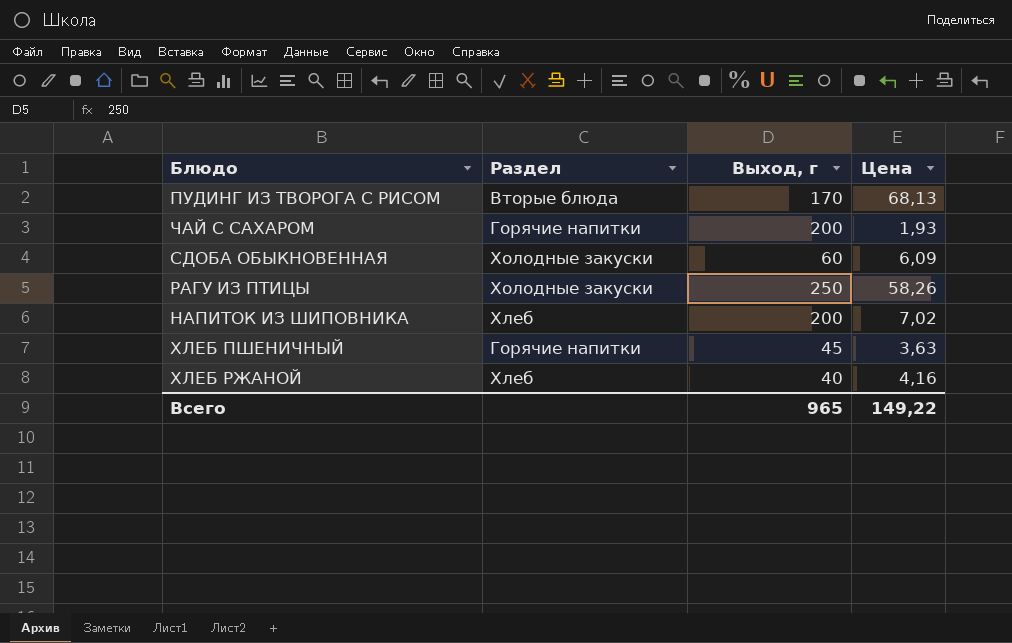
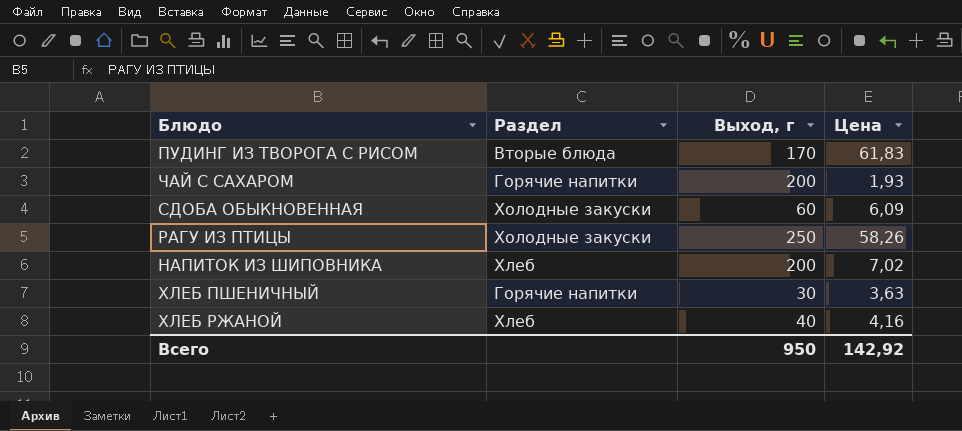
ПУДИНГ ИЗ ТВОРОГА С РИСОМ | Цена: 68,13 -> 61,83
ХЛЕБ ПШЕНИЧНЫЙ | Выход, г: 45 -> 30
Всего | Выход, г: 965 -> 950
Всего | Цена: 149,22 -> 142,92

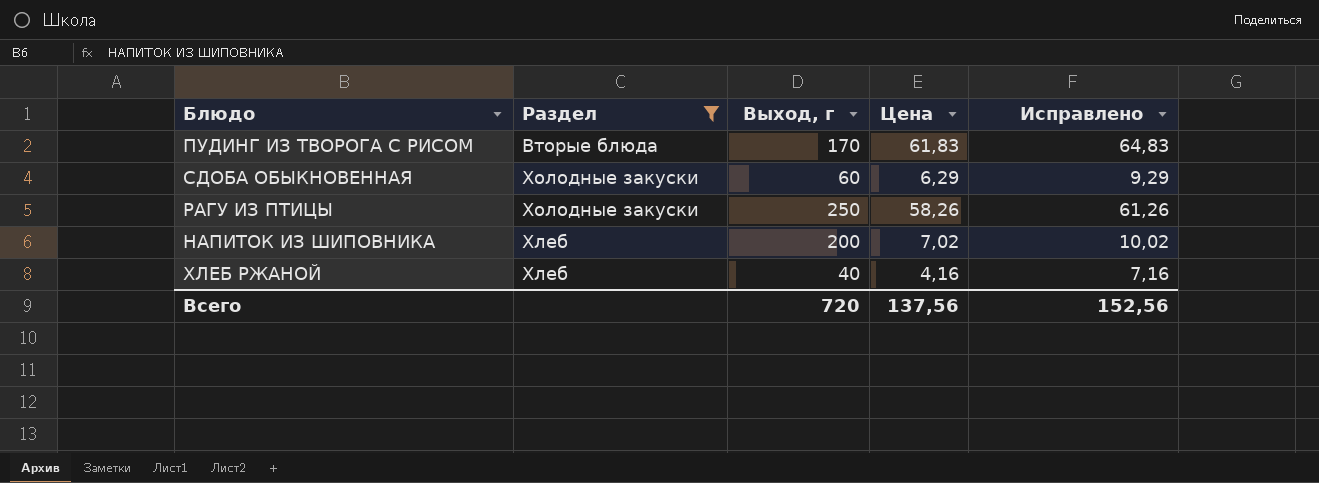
filter: none -> Раздел != Горячие напитки
column Исправлено | formula: none -> [Цена] + 3
СДОБА ОБЫКНОВЕННАЯ | Цена: 6,09 -> 6,29
Всего | Выход, г: 950 -> 720
Всего | Цена: 142,92 -> 137,56

